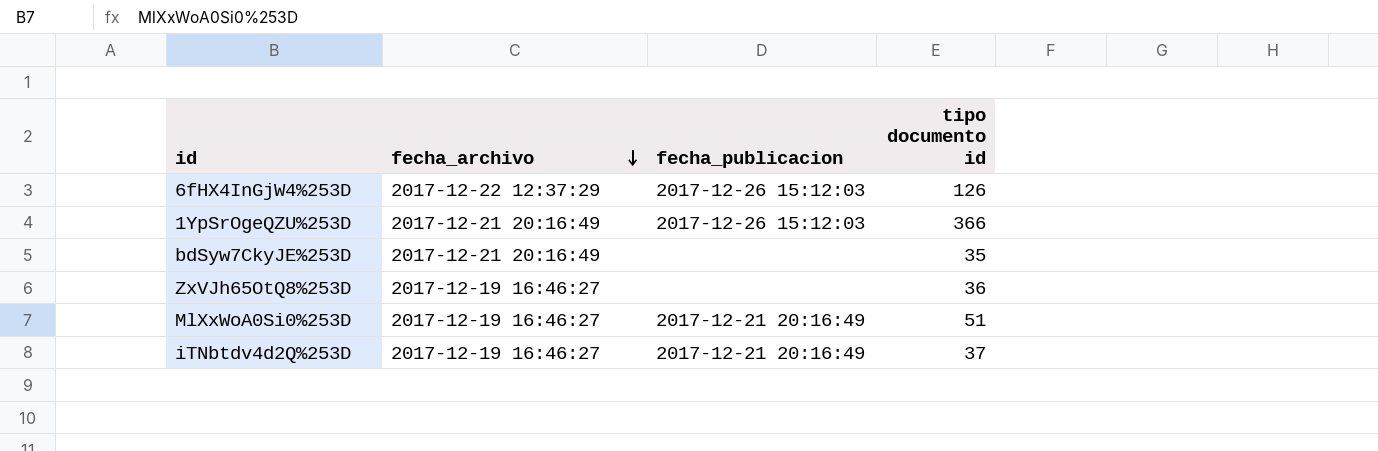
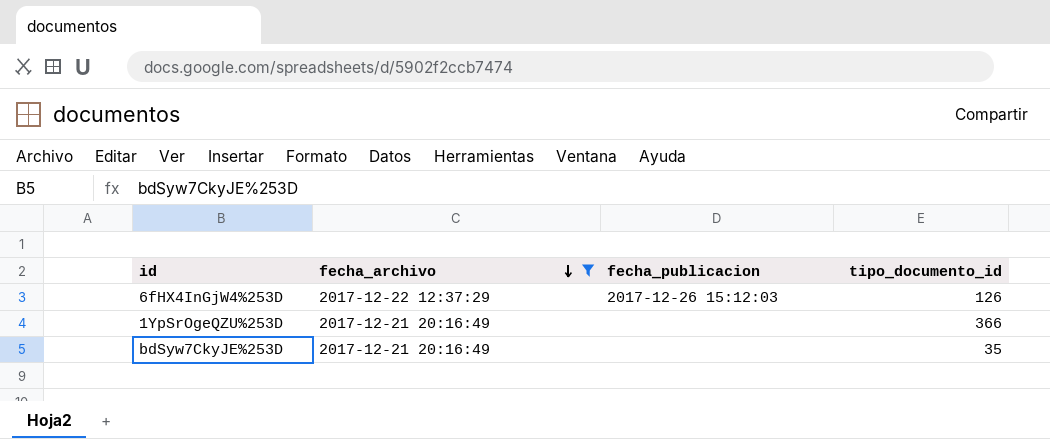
filter: none -> fecha_archivo != 2017-12-19 16:46:27
column name: tipo documento id -> tipo_documento_id
1YpSrOgeQZU%253D | fecha_publicacion: 2017-12-26 15:12:03 -> none

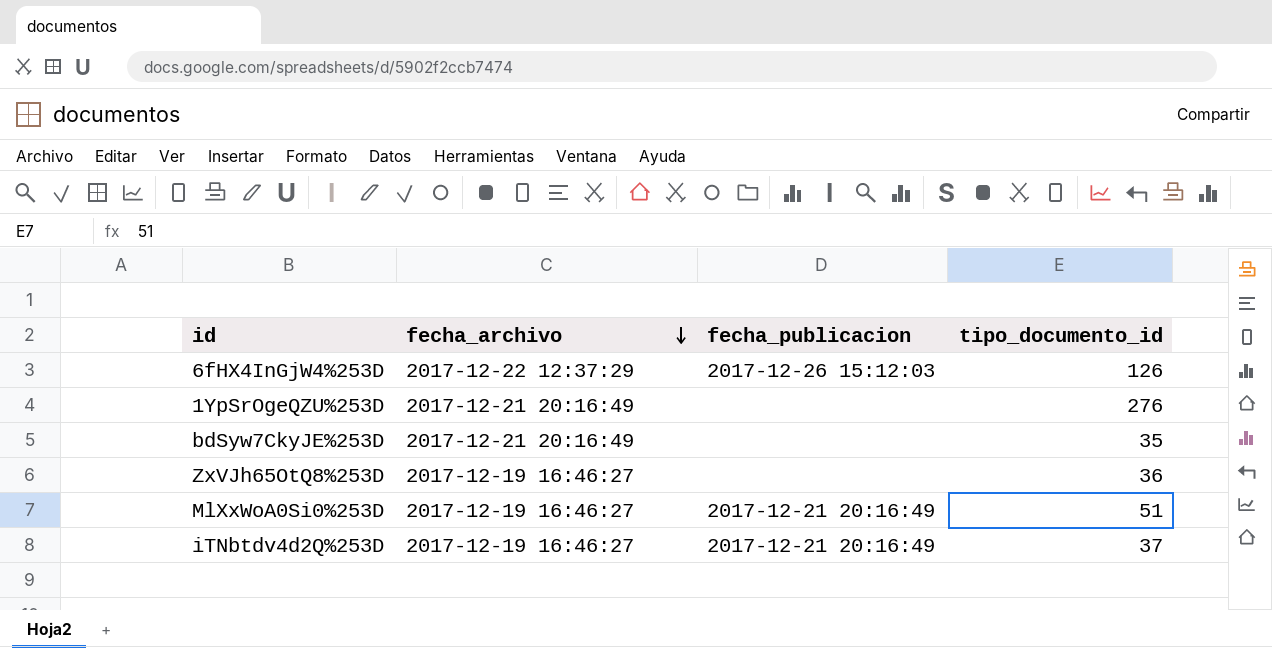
filter: fecha_archivo != 2017-12-19 16:46:27 -> none
1YpSrOgeQZU%253D | tipo_documento_id: 366 -> 276

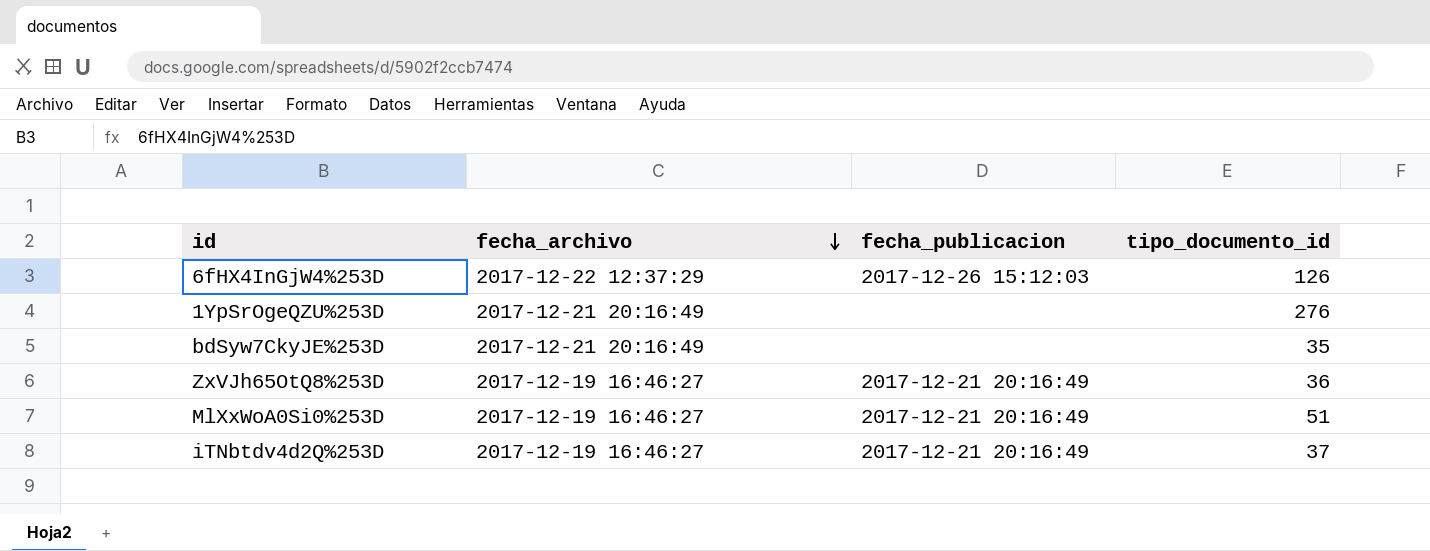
ZxVJh65OtQ8%253D | fecha_publicacion: none -> 2017-12-21 20:16:49

